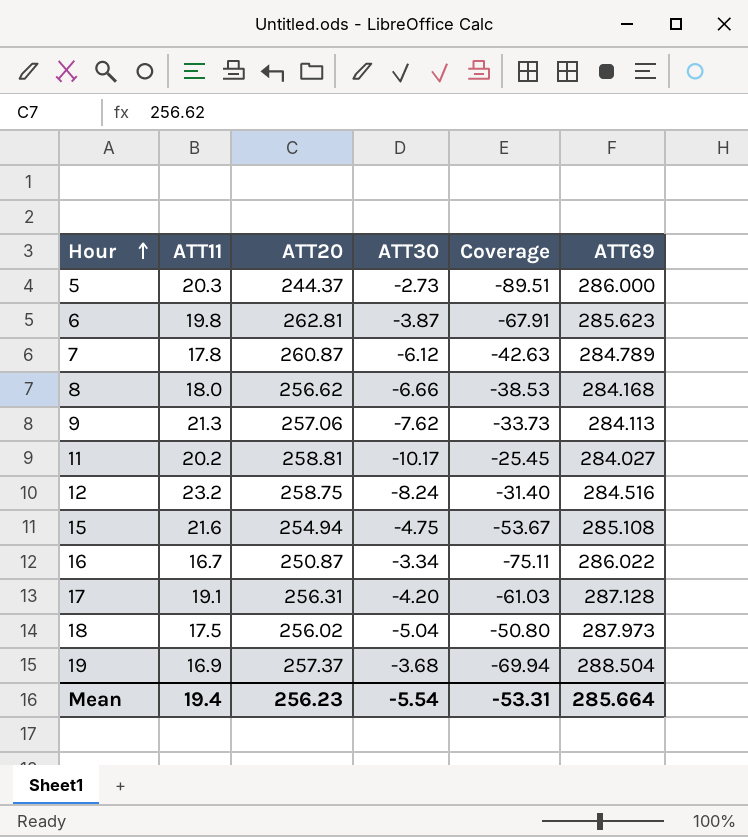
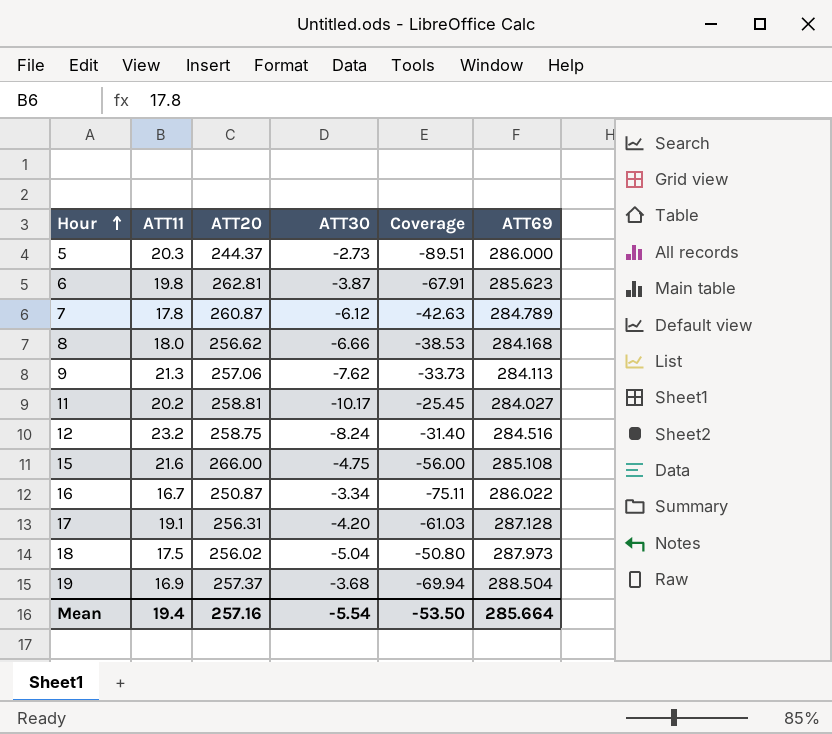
15 | ATT20: 254.94 -> 266.00
15 | Coverage: -53.67 -> -56.00
Mean | ATT20: 256.23 -> 257.16
Mean | Coverage: -53.31 -> -53.50

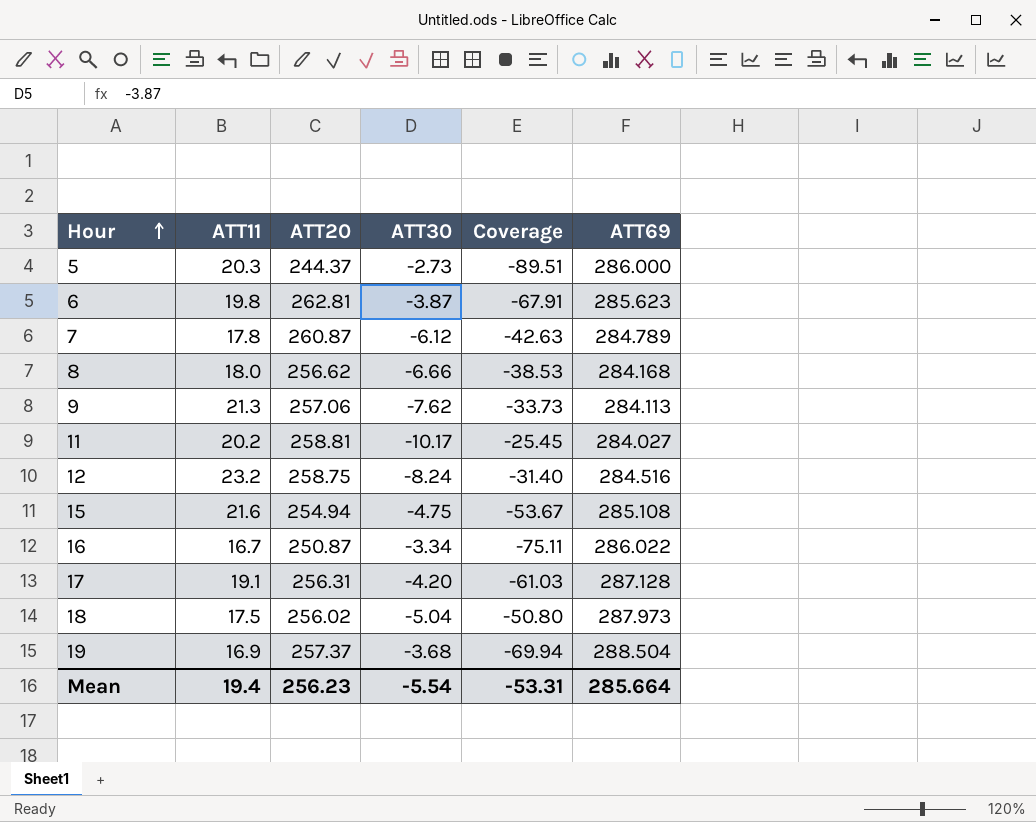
15 | ATT20: 266.00 -> 254.94
15 | Coverage: -56.00 -> -53.67
Mean | ATT20: 257.16 -> 256.23
Mean | Coverage: -53.50 -> -53.31

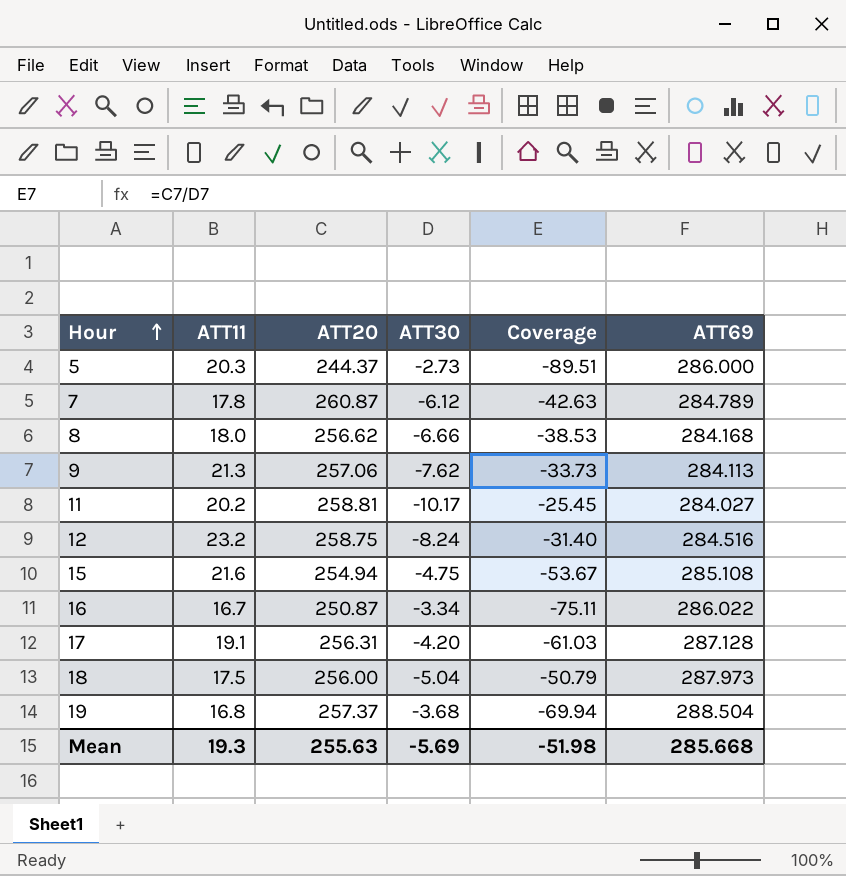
row 6: 19.8 | 262.81 | -3.87 | -67.91 | 285.623 -> none
18 | ATT20: 256.02 -> 256.00
18 | Coverage: -50.80 -> -50.79
19 | ATT11: 16.9 -> 16.8
Mean | ATT11: 19.4 -> 19.3
Mean | ATT20: 256.23 -> 255.63
Mean | ATT30: -5.54 -> -5.69
Mean | Coverage: -53.31 -> -51.98
Mean | ATT69: 285.664 -> 285.668

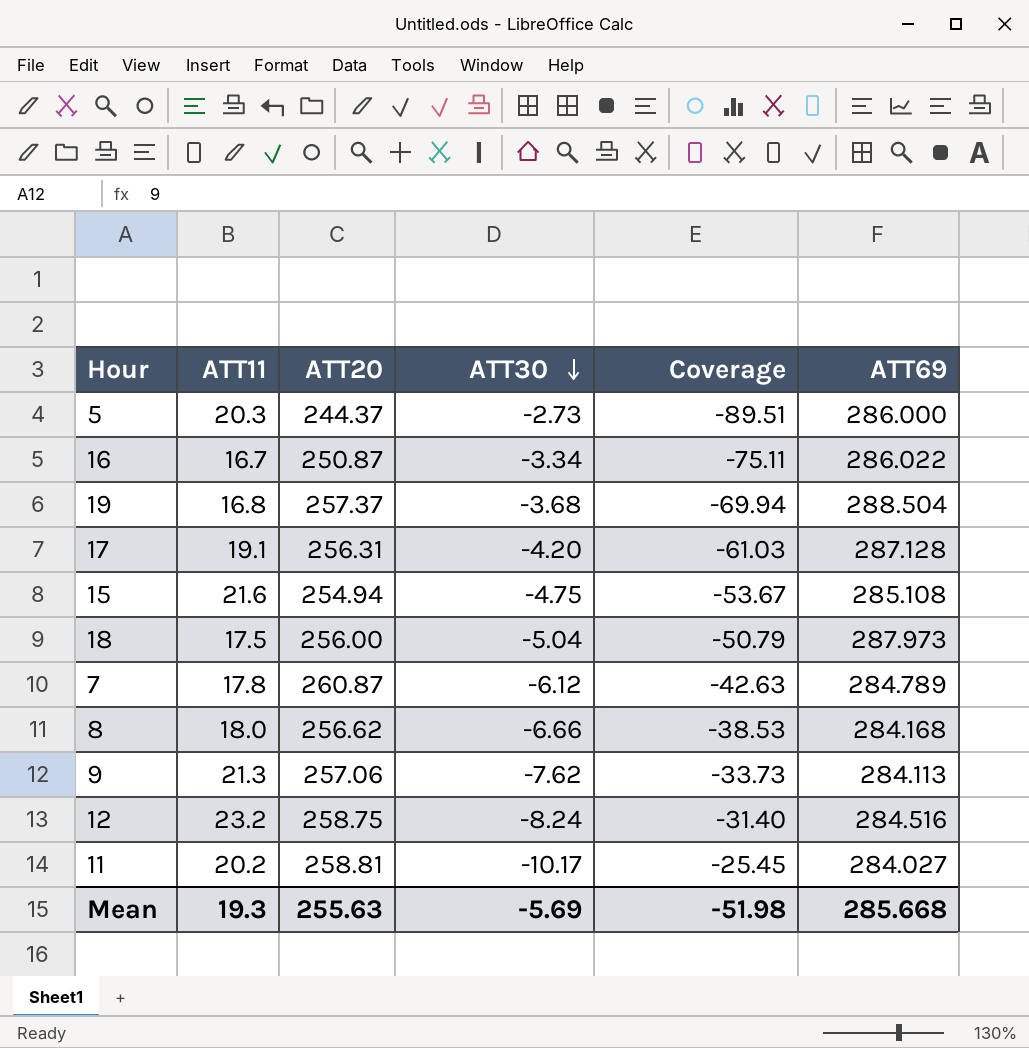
row order: Hour ascending -> ATT30 descending

